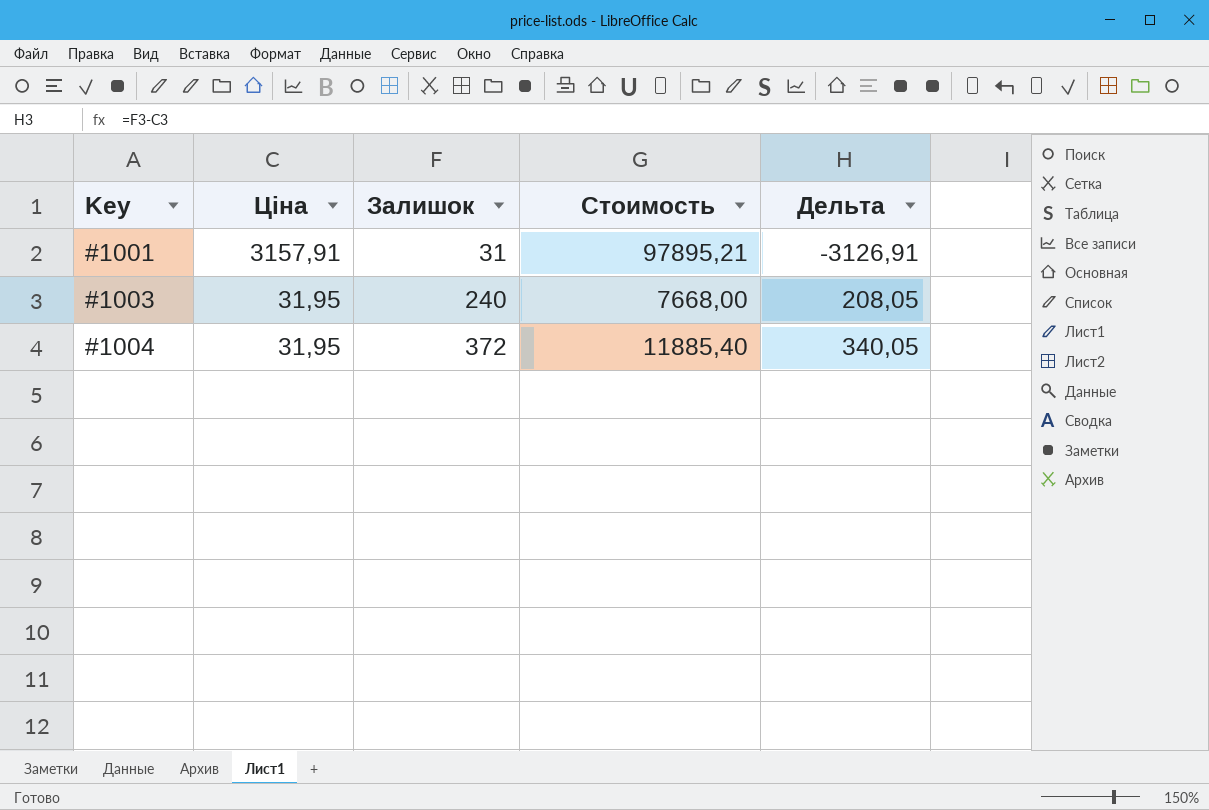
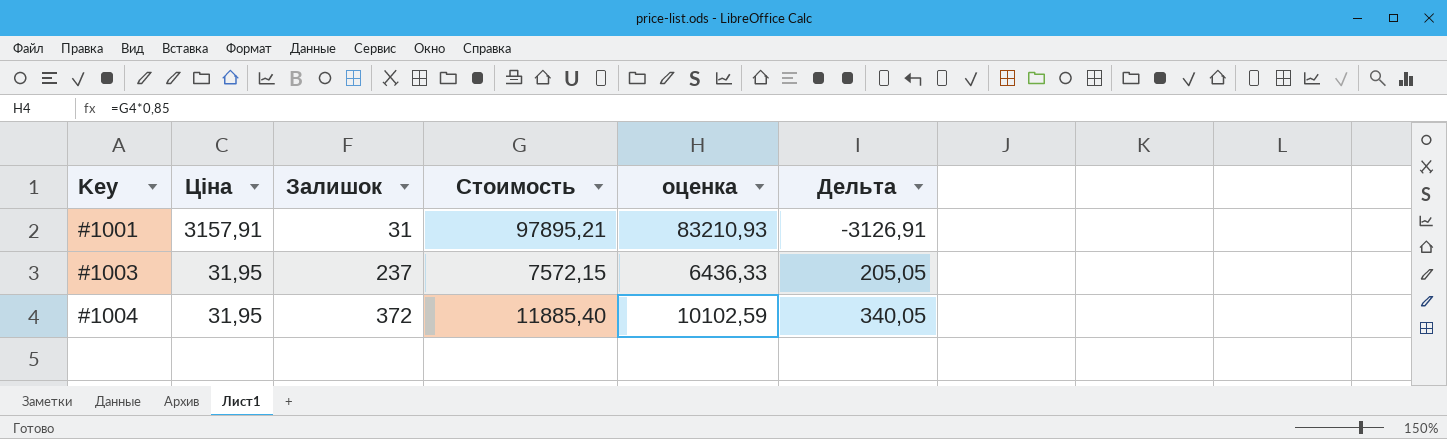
column оценка | formula: none -> [Стоимость] * 0,85
#1003 | Залишок: 240 -> 237
#1003 | Стоимость: 7668,00 -> 7572,15
#1003 | Дельта: 208,05 -> 205,05

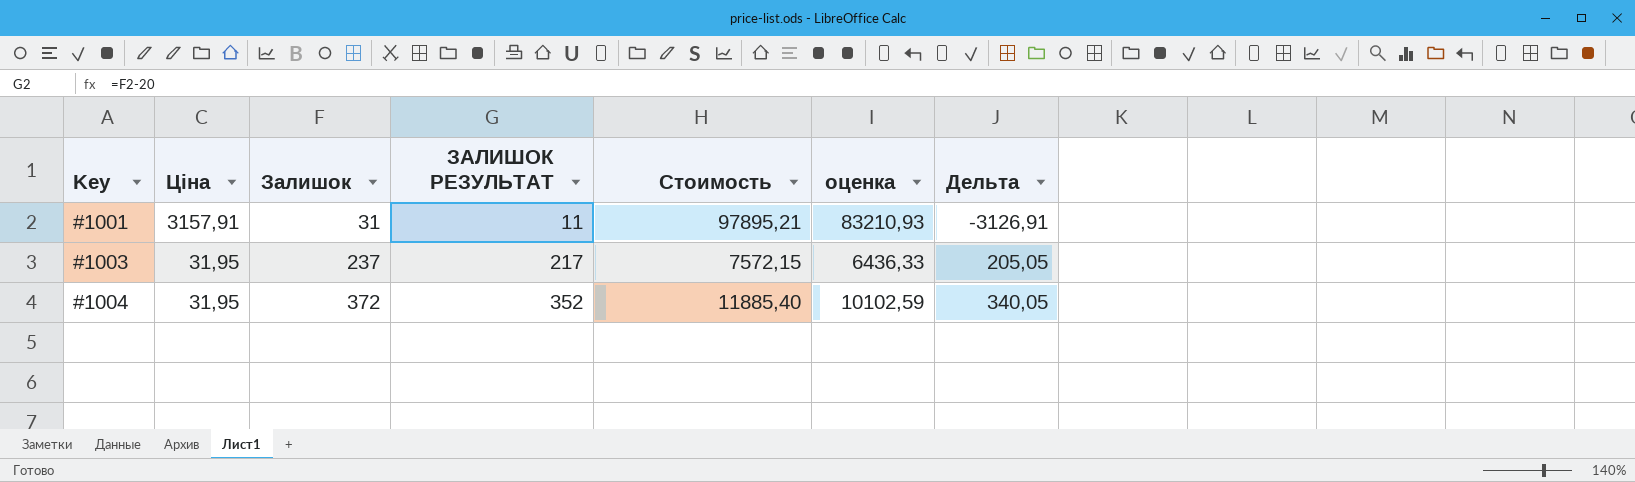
column ЗАЛИШОК РЕЗУЛЬТАТ | formula: none -> [Залишок] - 20

